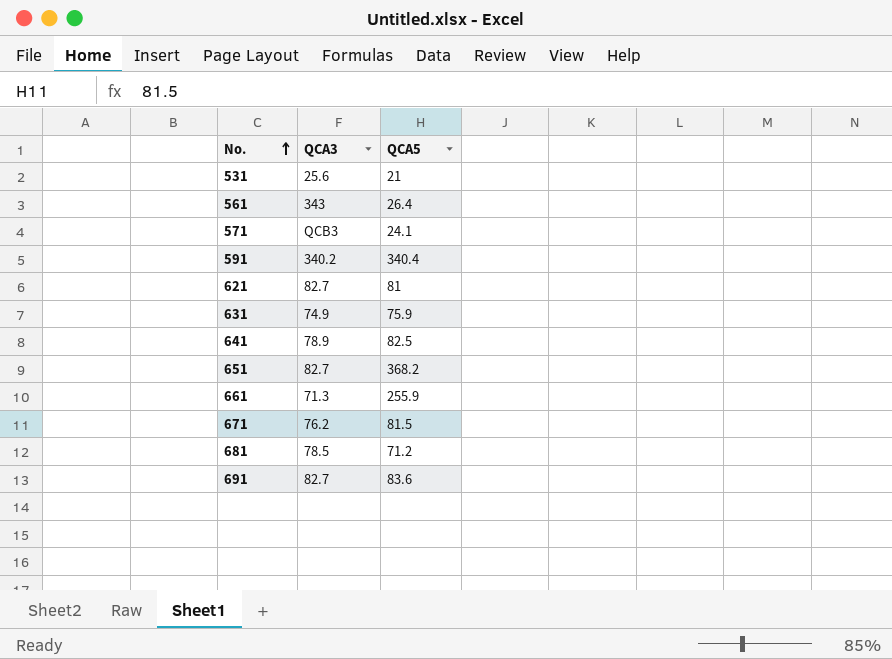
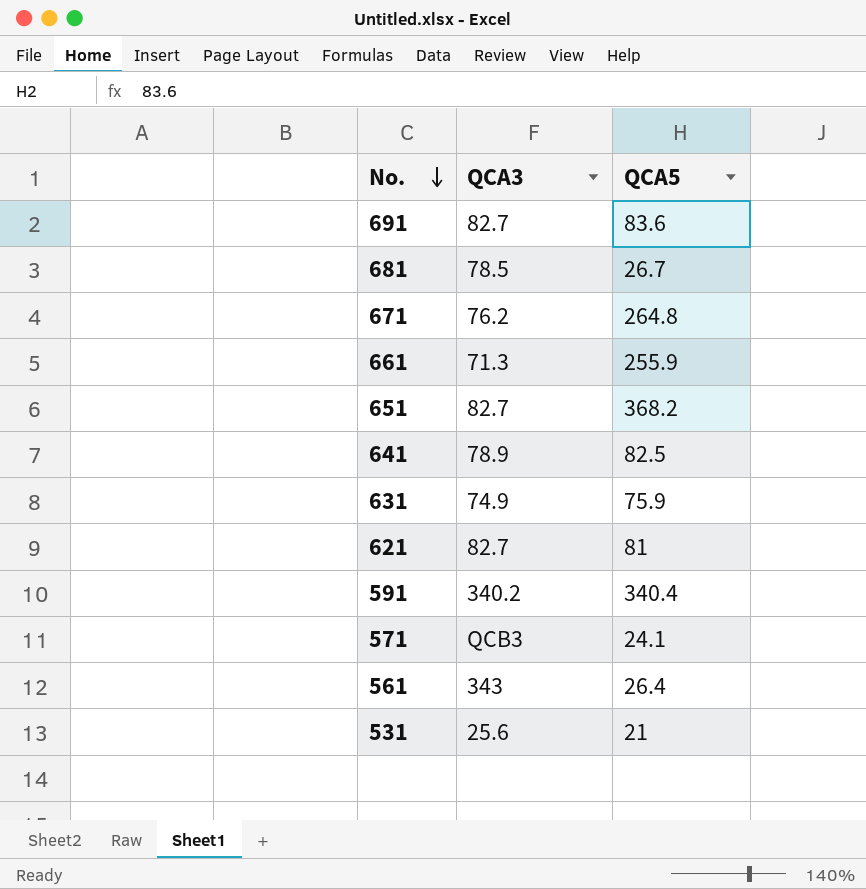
row order: No. ascending -> No. descending
681 | QCA5: 71.2 -> 26.7
671 | QCA5: 81.5 -> 264.8

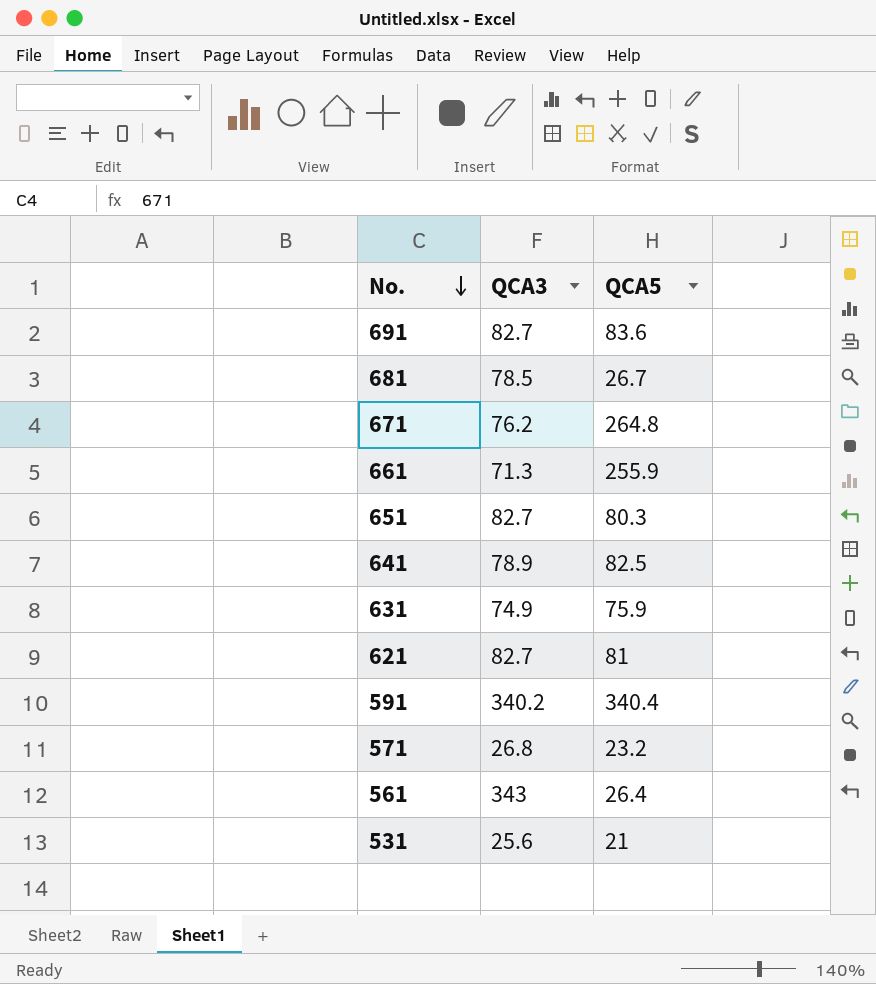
651 | QCA5: 368.2 -> 80.3
571 | QCA3: QCB3 -> 26.8
571 | QCA5: 24.1 -> 23.2

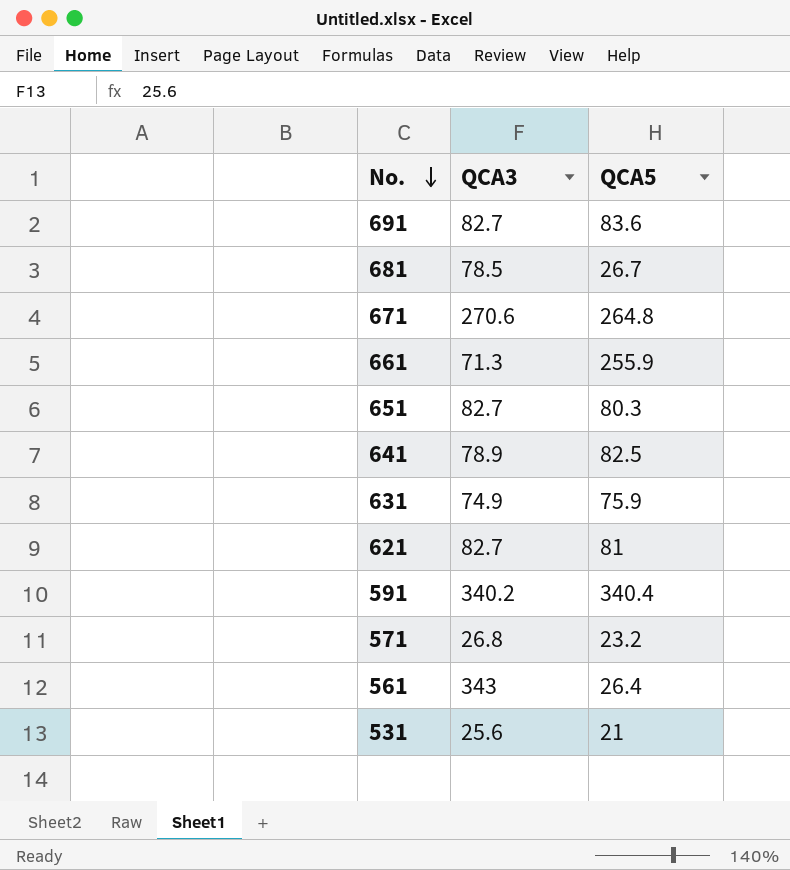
671 | QCA3: 76.2 -> 270.6

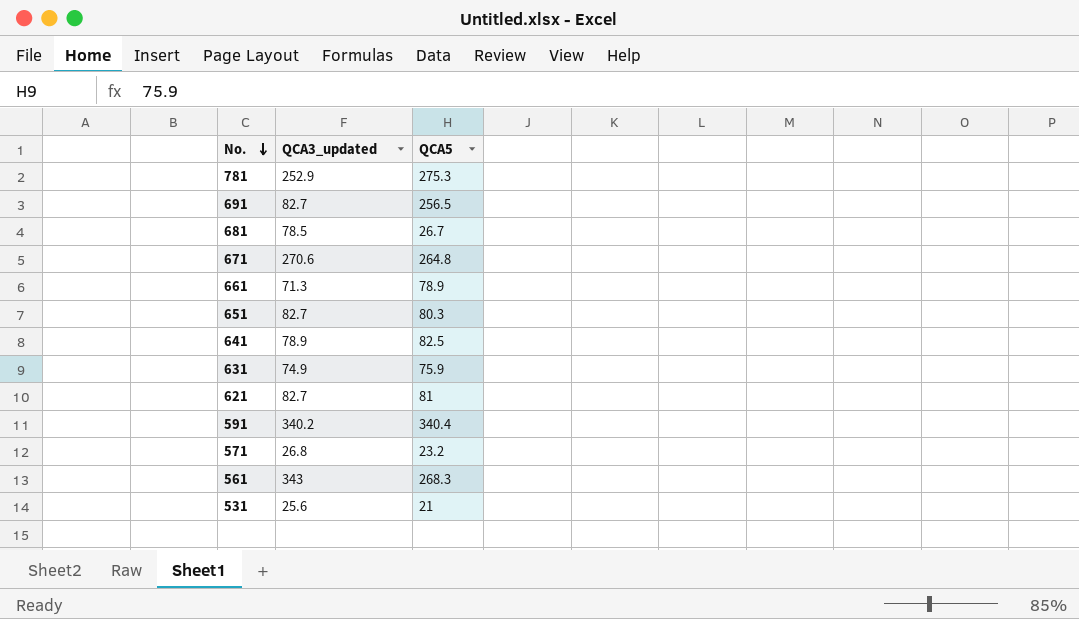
column name: QCA3 -> QCA3_updated
row 781: none -> 252.9 | 275.3
691 | QCA5: 83.6 -> 256.5
661 | QCA5: 255.9 -> 78.9
561 | QCA5: 26.4 -> 268.3

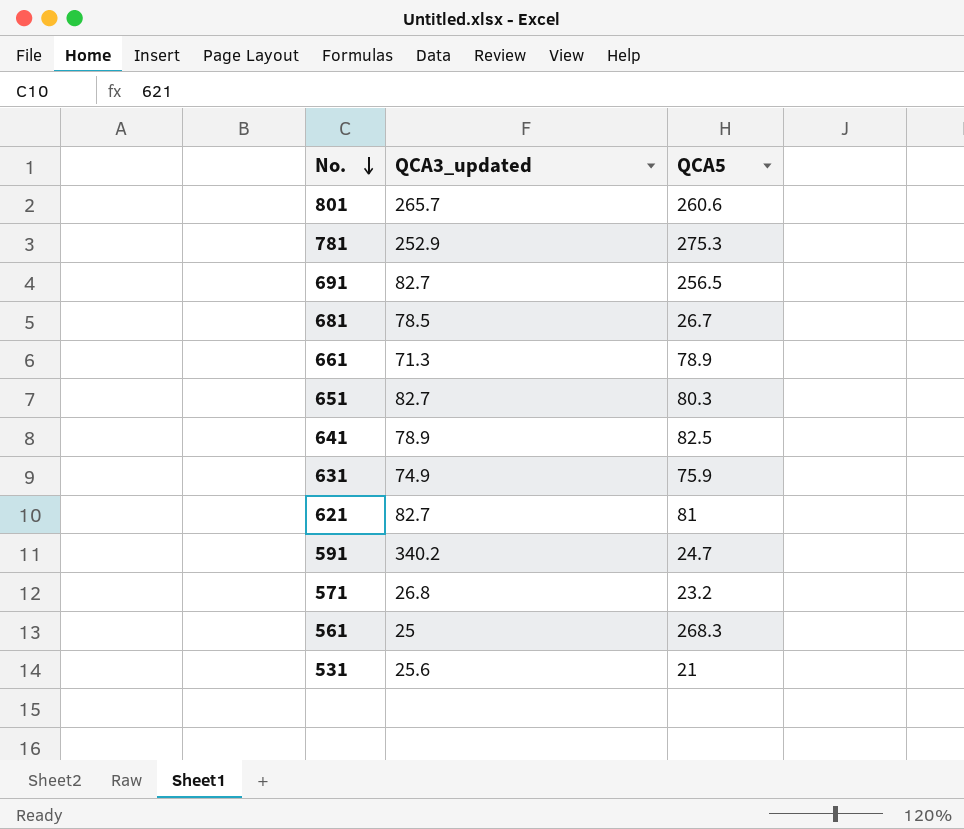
row 671: 270.6 | 264.8 -> none
row 801: none -> 265.7 | 260.6
591 | QCA5: 340.4 -> 24.7
561 | QCA3_updated: 343 -> 25

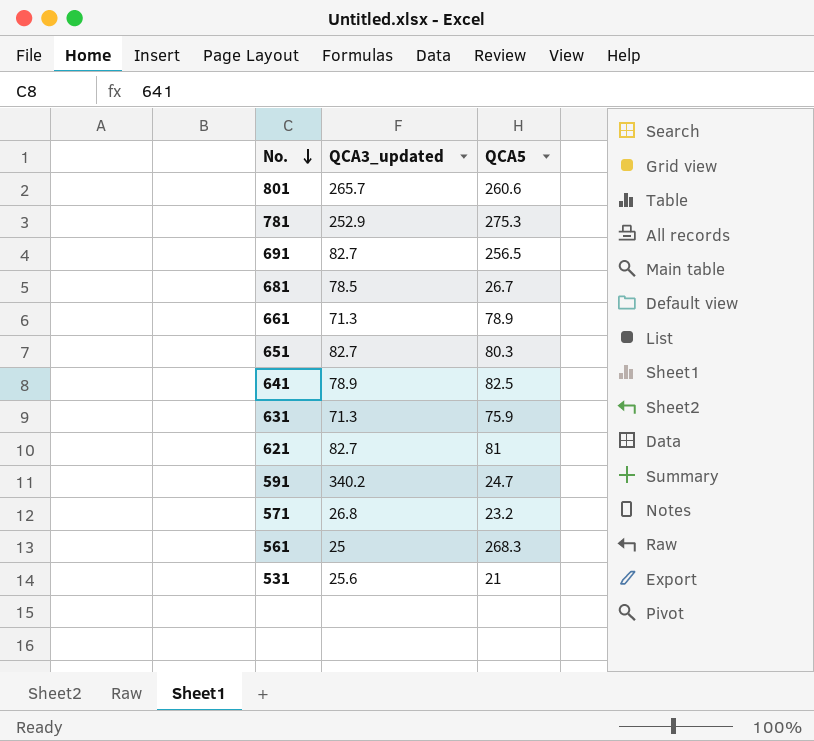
631 | QCA3_updated: 74.9 -> 71.3

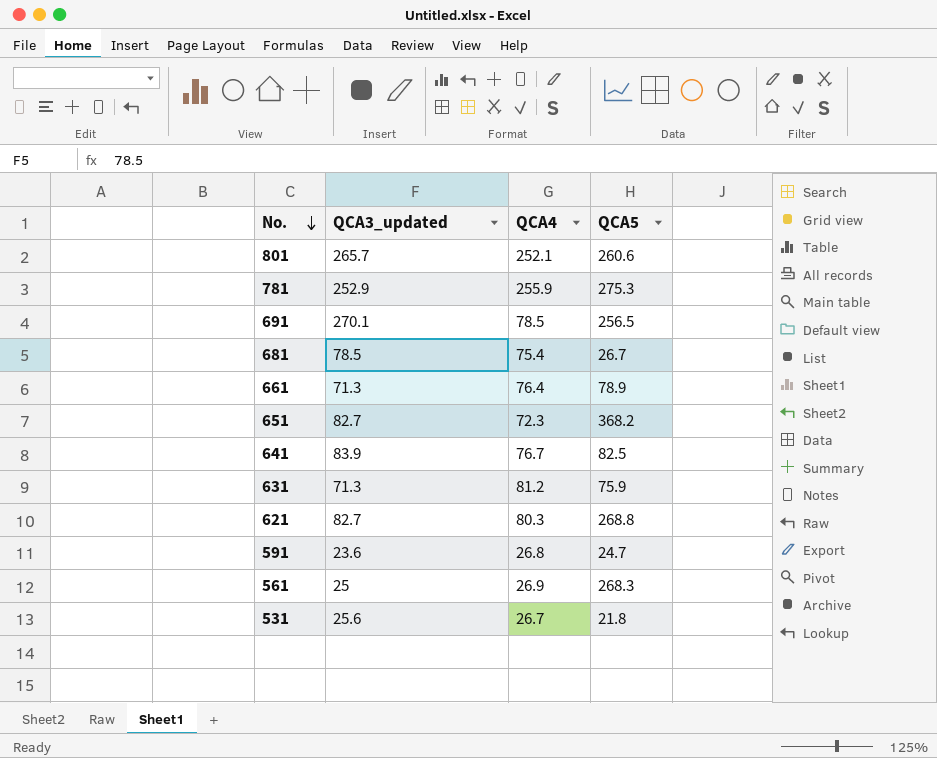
column QCA4 | position: none -> 3
row 571: 26.8 | 23.2 -> none
691 | QCA3_updated: 82.7 -> 270.1
651 | QCA5: 80.3 -> 368.2
641 | QCA3_updated: 78.9 -> 83.9
621 | QCA5: 81 -> 268.8
591 | QCA3_updated: 340.2 -> 23.6
531 | QCA5: 21 -> 21.8

